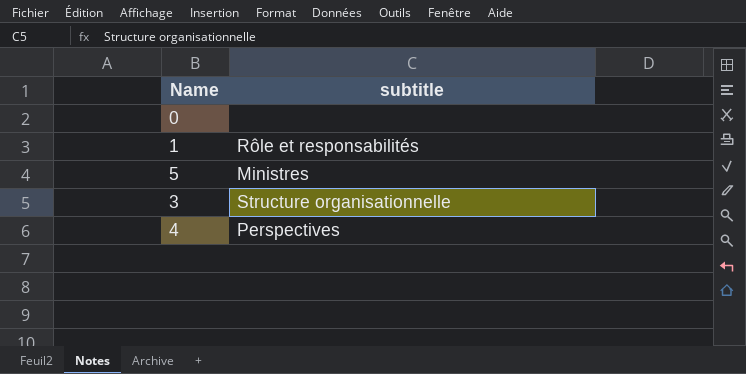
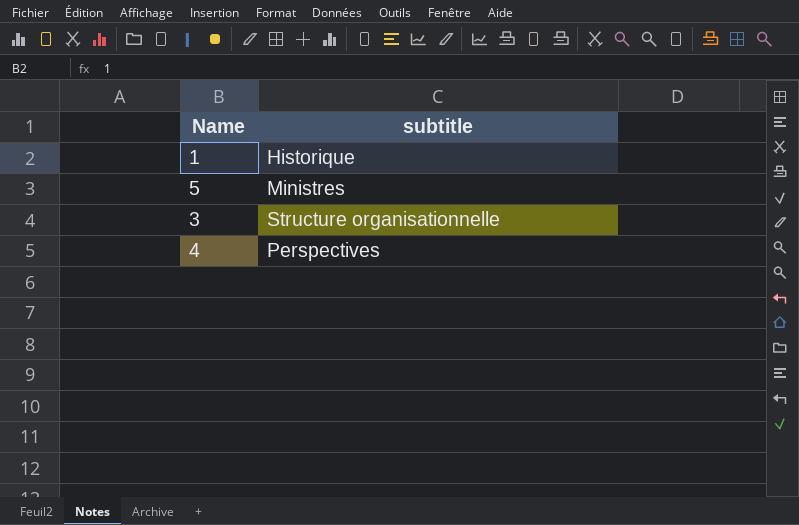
row 0: none -> none
1 | subtitle: Rôle et responsabilités -> Historique

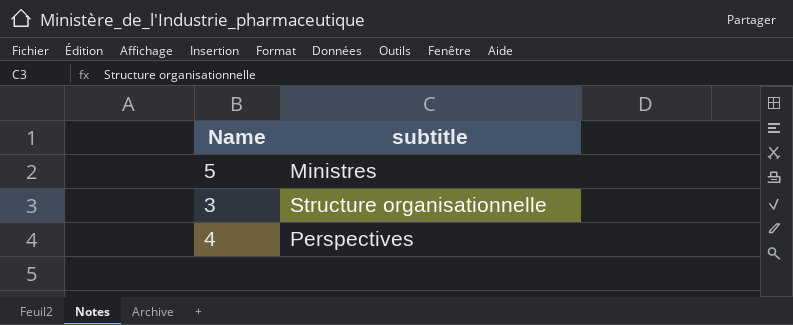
row 1: Historique -> none

